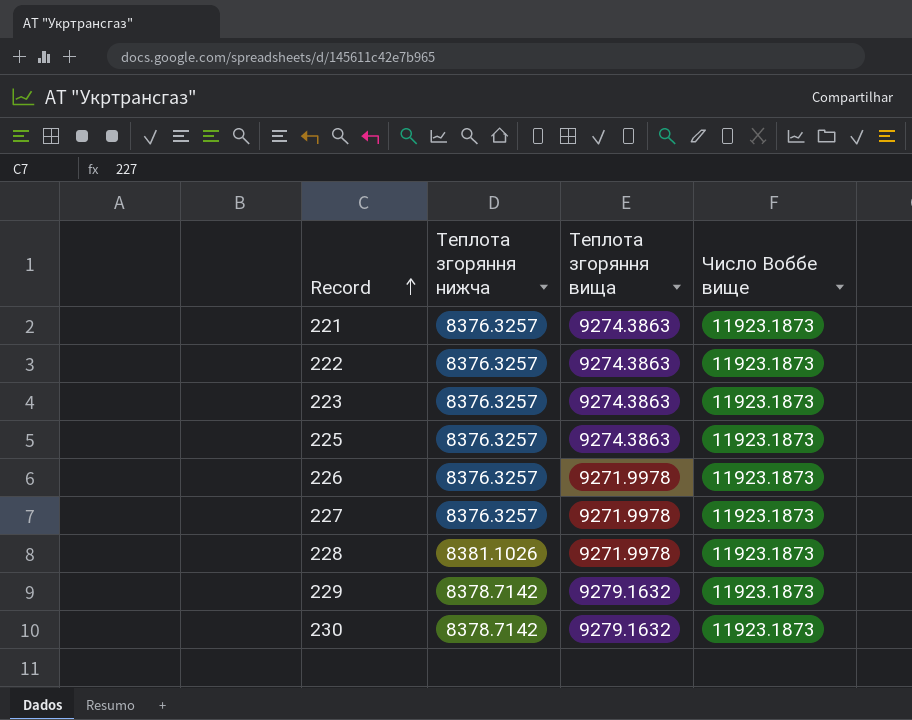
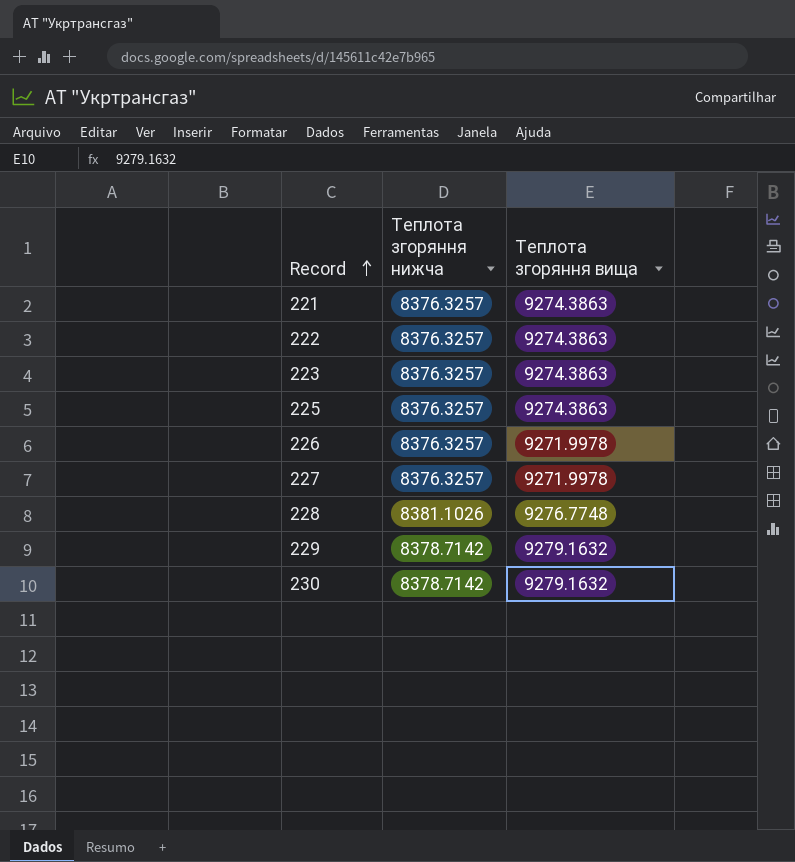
column Число Воббе вище | position: 4 -> none
228 | Теплота згоряння вища: 9271.9978 -> 9276.7748

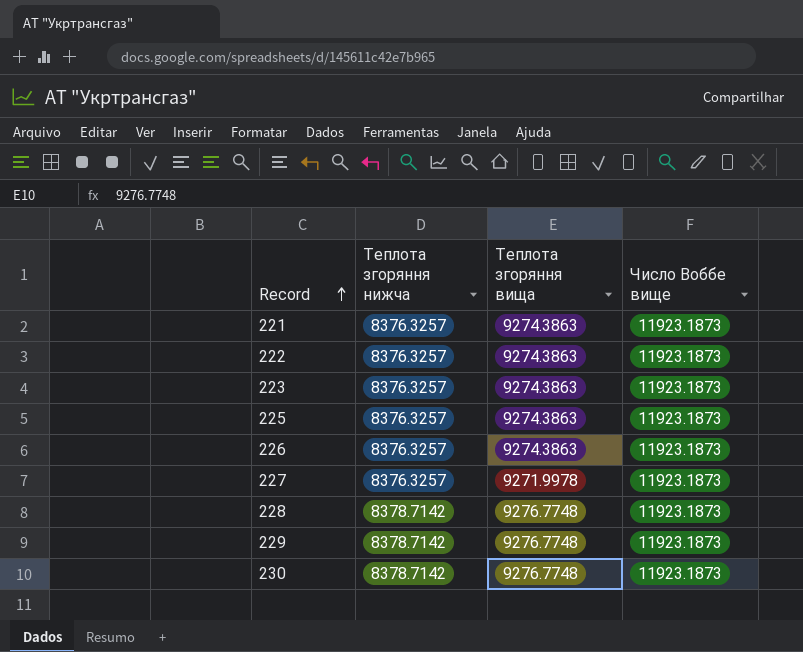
column Число Воббе вище | position: none -> 4
226 | Теплота згоряння вища: 9271.9978 -> 9274.3863
228 | Теплота згоряння нижча: 8381.1026 -> 8378.7142
229 | Теплота згоряння вища: 9279.1632 -> 9276.7748
230 | Теплота згоряння вища: 9279.1632 -> 9276.7748

